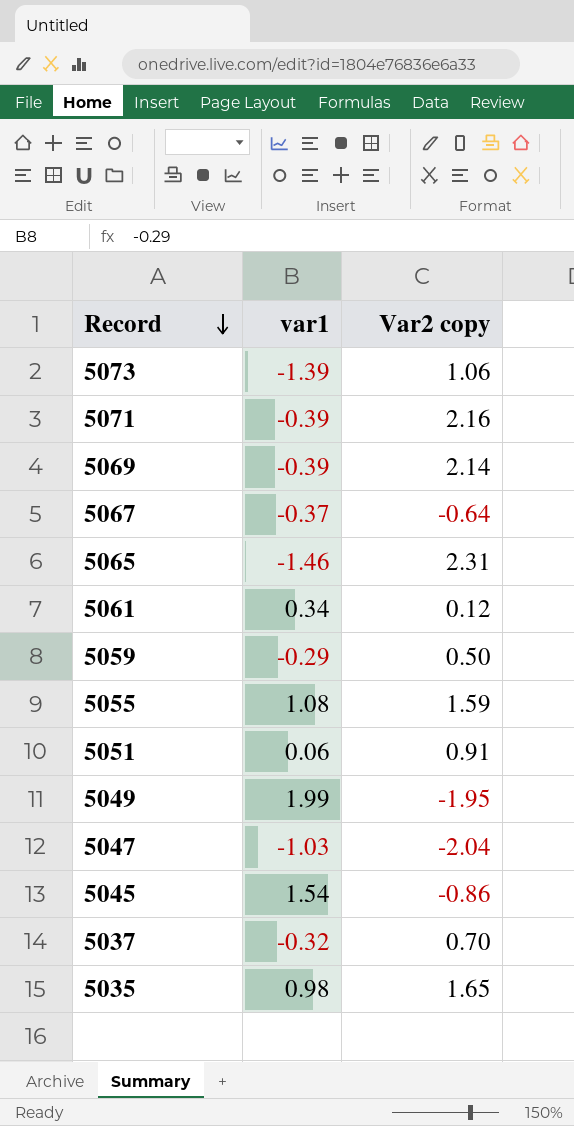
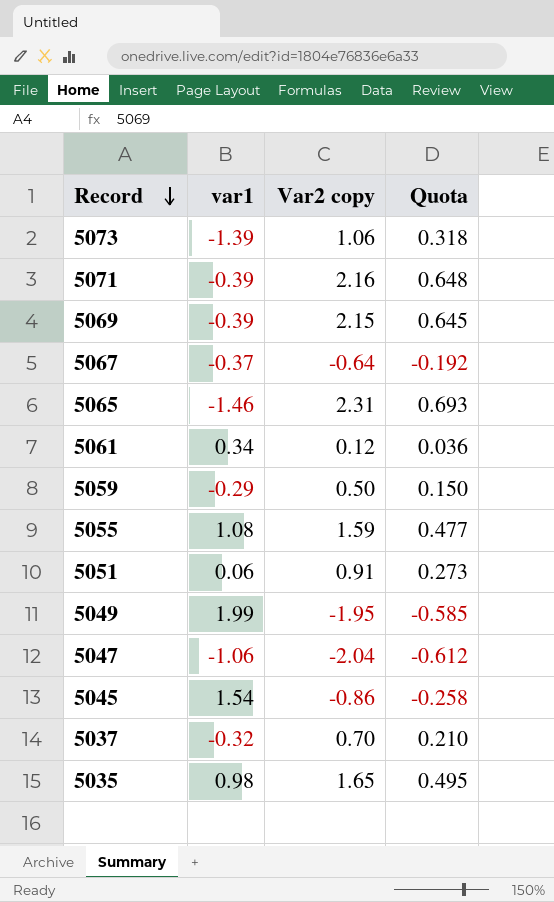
column Quota | formula: none -> [Var2 copy] * 0.3
5069 | Var2 copy: 2.14 -> 2.15
5047 | var1: -1.03 -> -1.06

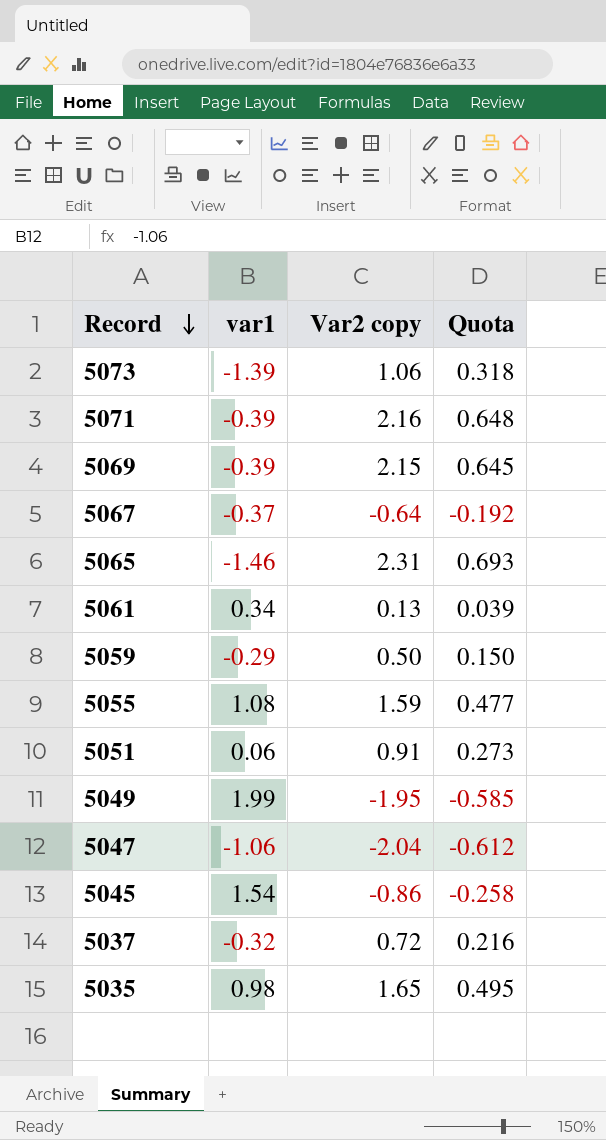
5061 | Var2 copy: 0.12 -> 0.13
5061 | Quota: 0.036 -> 0.039
5037 | Var2 copy: 0.70 -> 0.72
5037 | Quota: 0.210 -> 0.216

